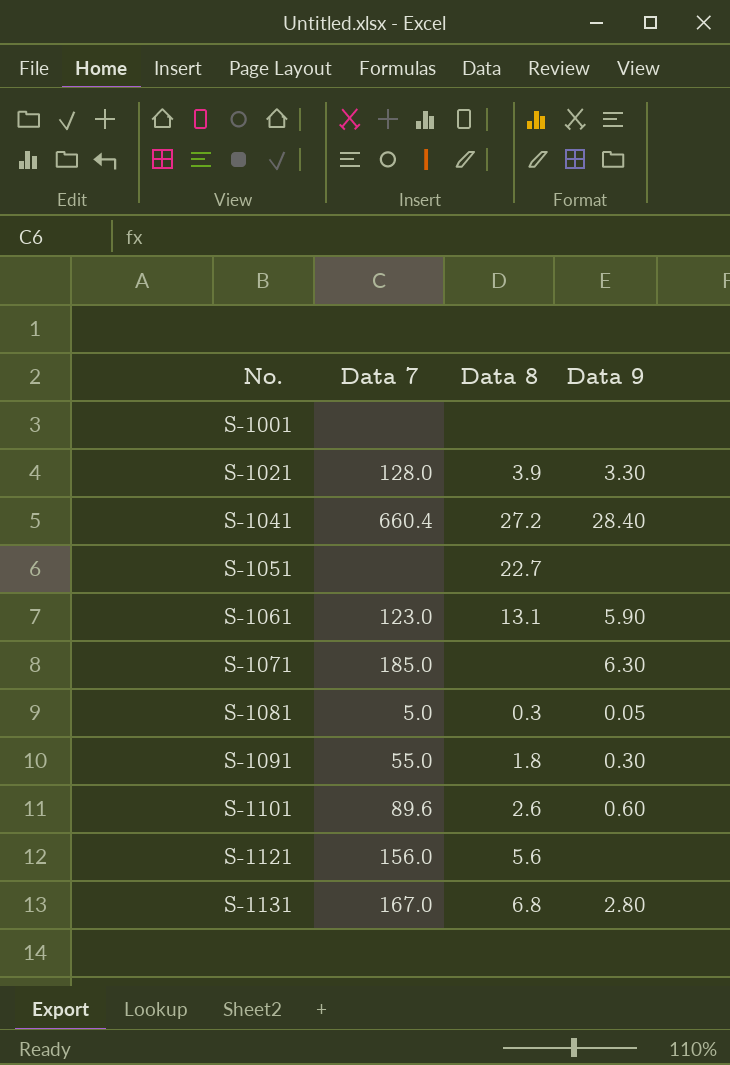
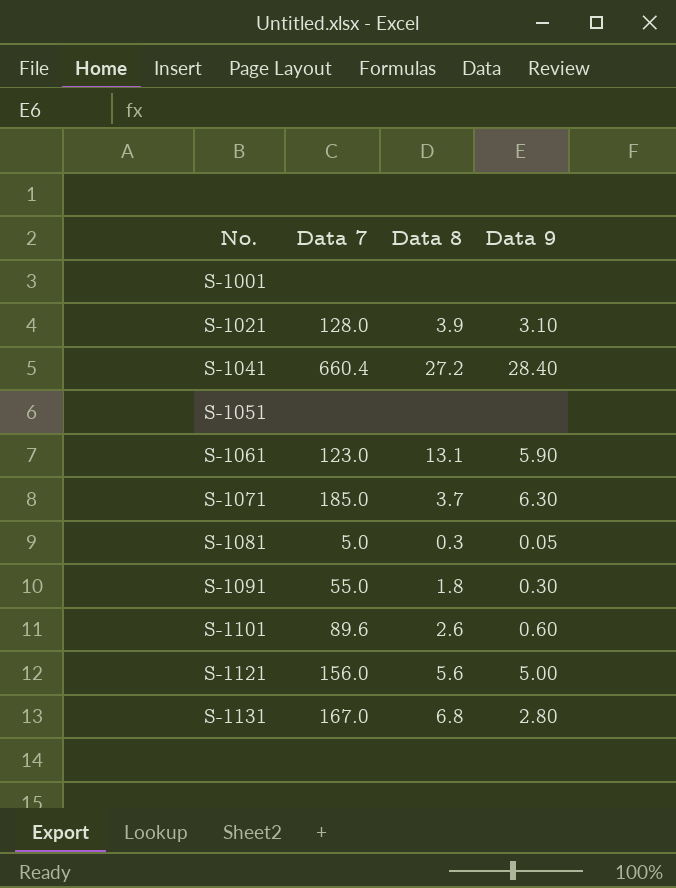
S-1021 | Data 9: 3.30 -> 3.10
S-1051 | Data 8: 22.7 -> none
S-1071 | Data 8: none -> 3.7
S-1121 | Data 9: none -> 5.00

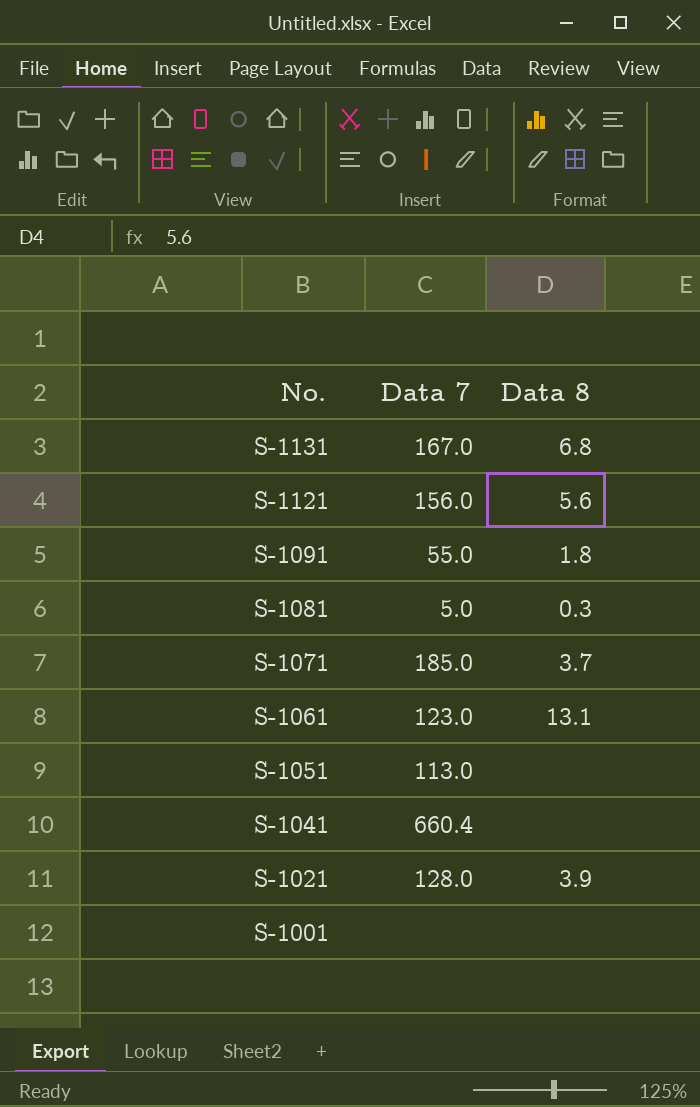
row order: No. ascending -> No. descending
column Data 9 | position: 4 -> none
row S-1101: 89.6 | 2.6 | 0.60 -> none
S-1051 | Data 7: none -> 113.0
S-1041 | Data 8: 27.2 -> none

